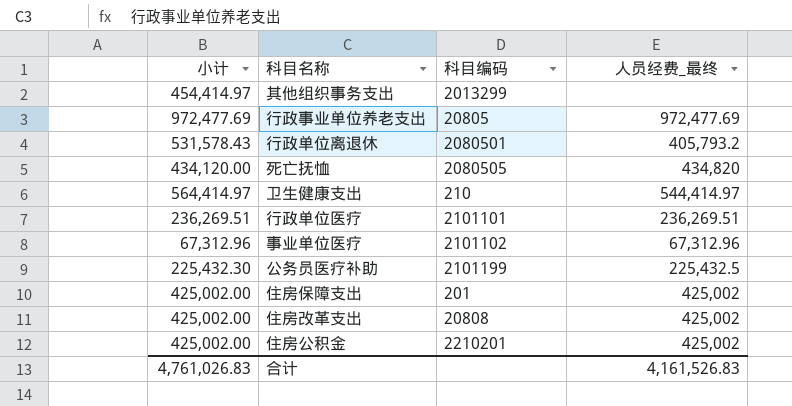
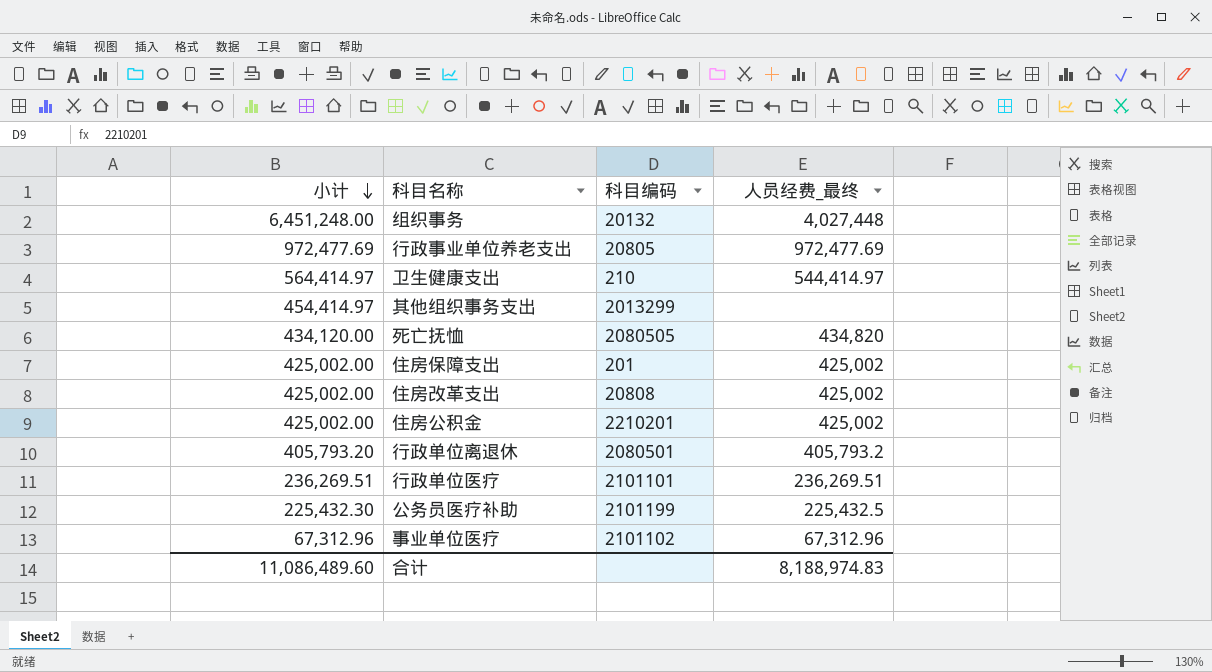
row order: none -> 小计 descending
row 组织事务: none -> 6,451,248.00 | 20132 | 4,027,448
行政单位离退休 | 小计: 531,578.43 -> 405,793.20
合计 | 小计: 4,761,026.83 -> 11,086,489.60
合计 | 人员经费_最终: 4,161,526.83 -> 8,188,974.83

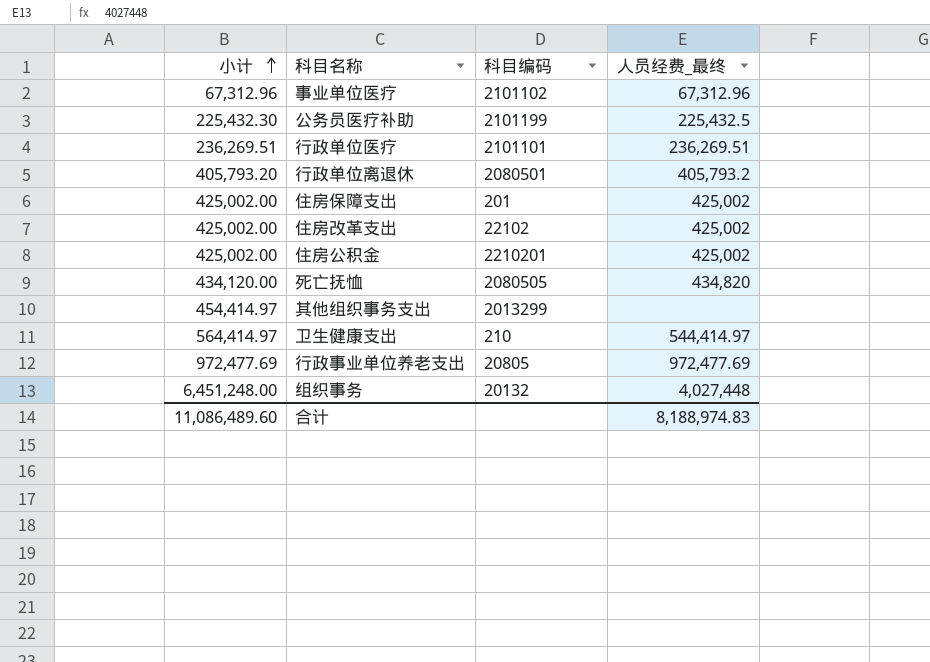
row order: 小计 descending -> 小计 ascending
住房改革支出 | 科目编码: 20808 -> 22102

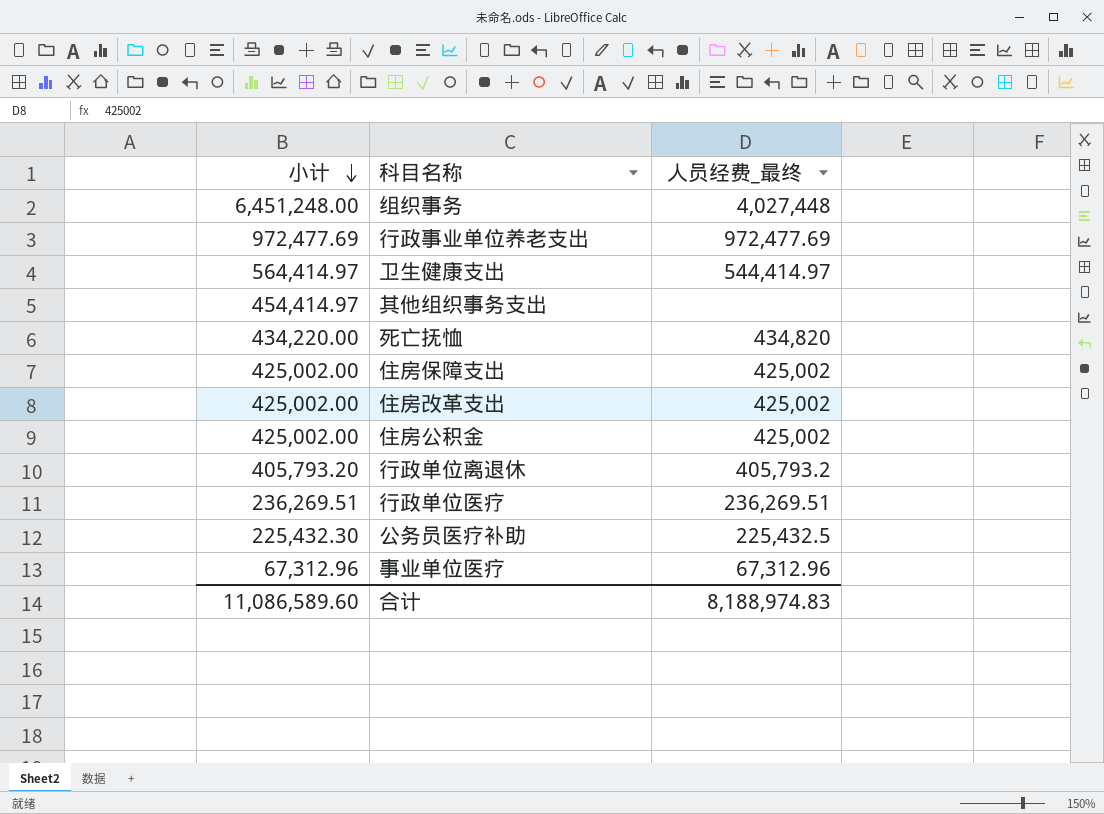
row order: 小计 ascending -> 小计 descending
column 科目编码 | position: 3 -> none
死亡抚恤 | 小计: 434,120.00 -> 434,220.00
合计 | 小计: 11,086,489.60 -> 11,086,589.60

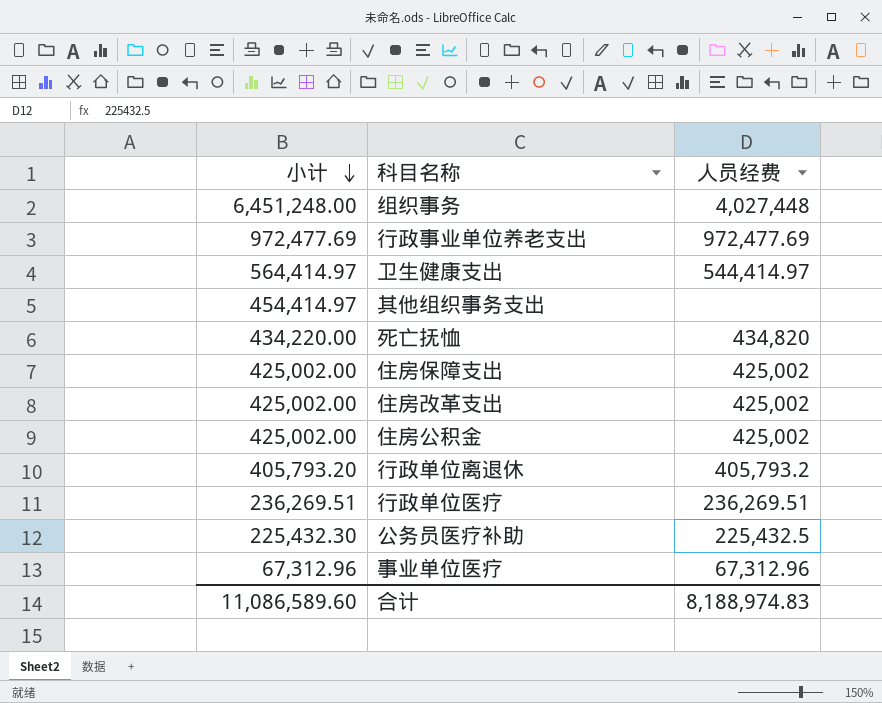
column name: 人员经费_最终 -> 人员经费

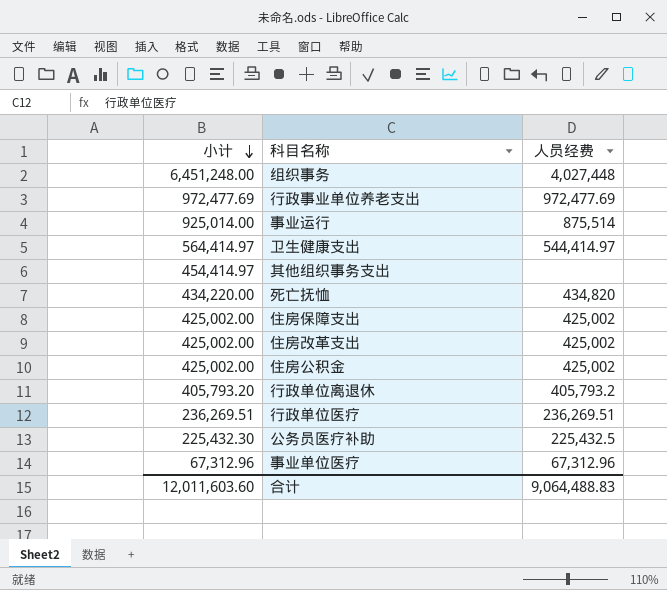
row 事业运行: none -> 925,014.00 | 875,514
合计 | 小计: 11,086,589.60 -> 12,011,603.60
合计 | 人员经费: 8,188,974.83 -> 9,064,488.83

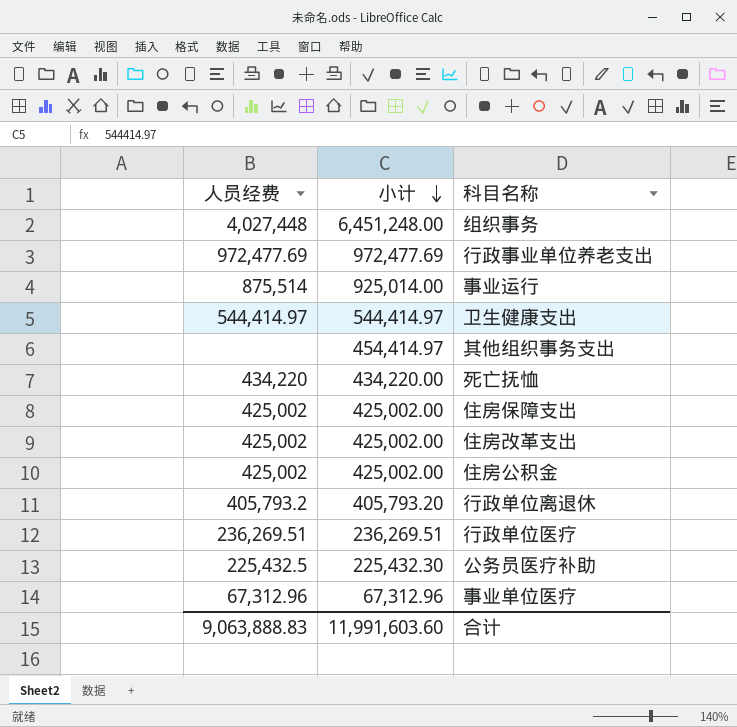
column 人员经费 | position: 3 -> 1
卫生健康支出 | 小计: 564,414.97 -> 544,414.97
死亡抚恤 | 人员经费: 434,820 -> 434,220
合计 | 人员经费: 9,064,488.83 -> 9,063,888.83
合计 | 小计: 12,011,603.60 -> 11,991,603.60

